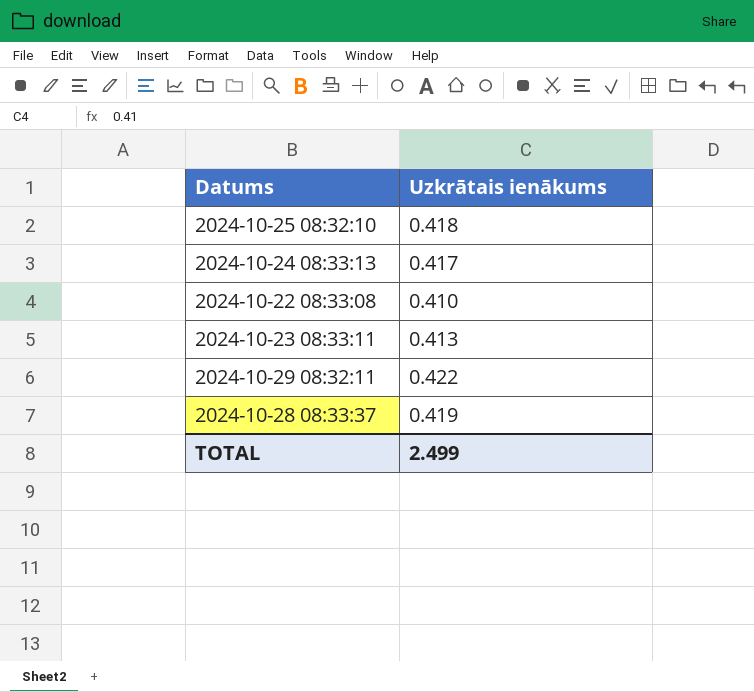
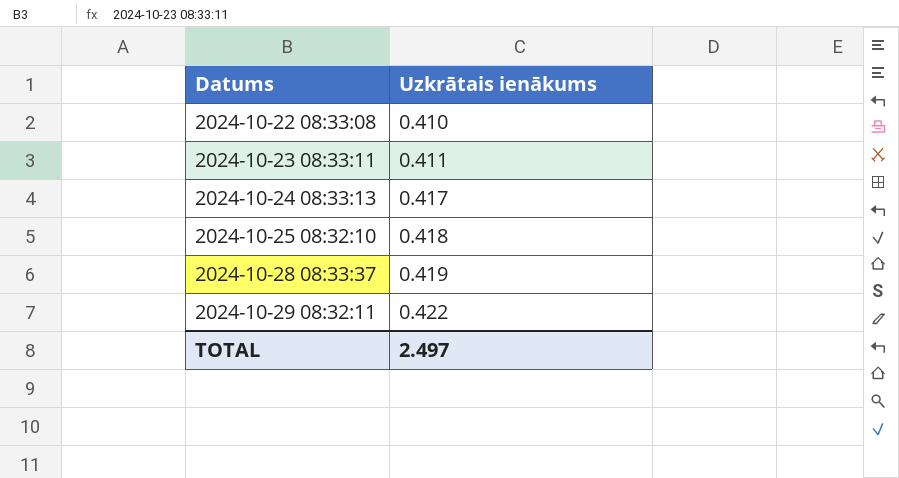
row order: none -> Datums ascending
2024-10-23 08:33:11 | Uzkrātais ienākums: 0.413 -> 0.411
TOTAL | Uzkrātais ienākums: 2.499 -> 2.497

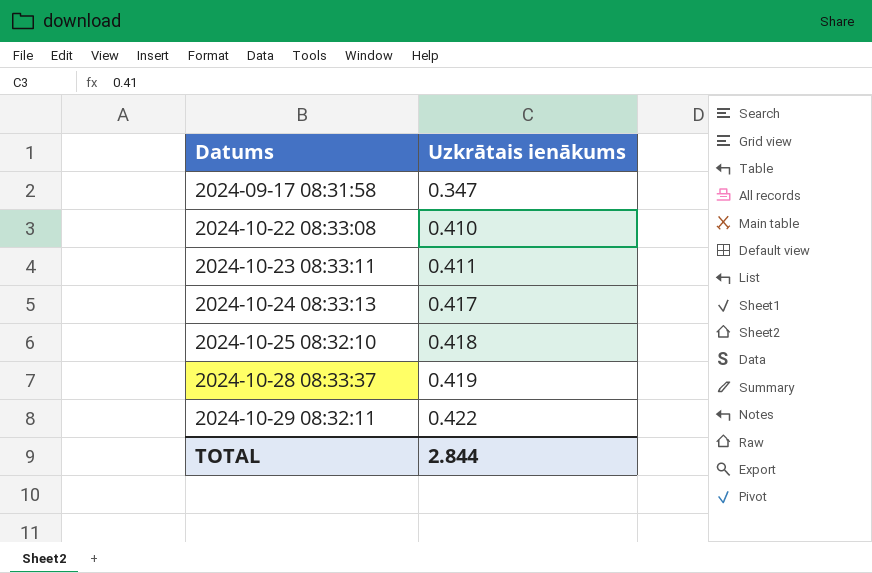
row 2024-09-17 08:31:58: none -> 0.347
TOTAL | Uzkrātais ienākums: 2.497 -> 2.844

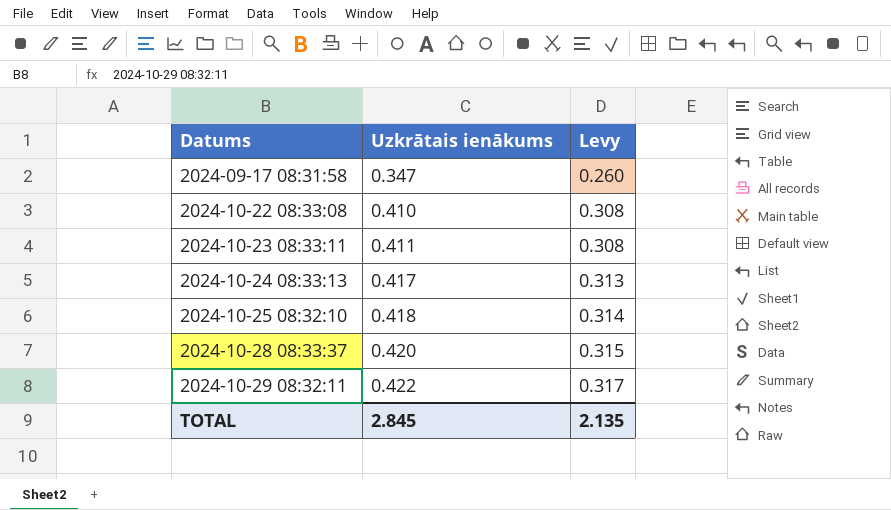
column Levy | formula: none -> [Uzkrātais ienākums] * 0.75
2024-10-28 08:33:37 | Uzkrātais ienākums: 0.419 -> 0.420
TOTAL | Uzkrātais ienākums: 2.844 -> 2.845

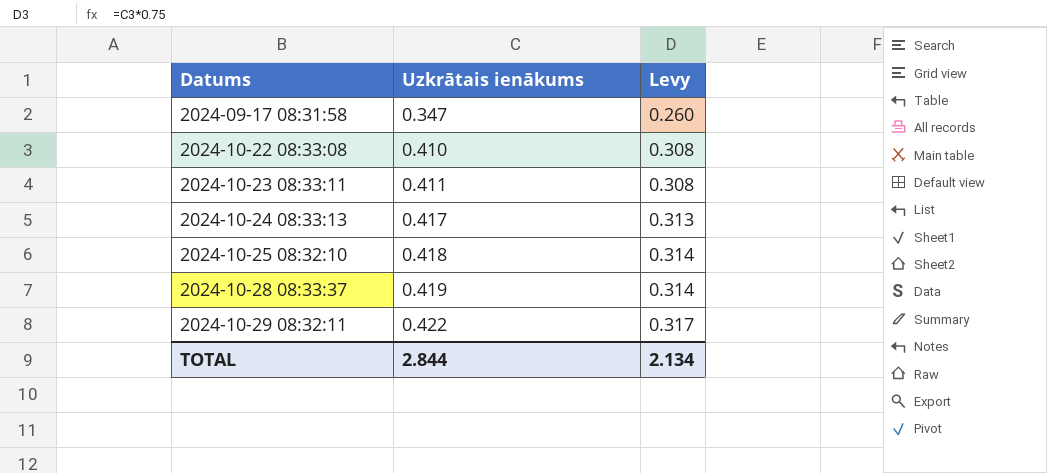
2024-10-28 08:33:37 | Uzkrātais ienākums: 0.420 -> 0.419
2024-10-28 08:33:37 | Levy: 0.315 -> 0.314
TOTAL | Uzkrātais ienākums: 2.845 -> 2.844
TOTAL | Levy: 2.135 -> 2.134

